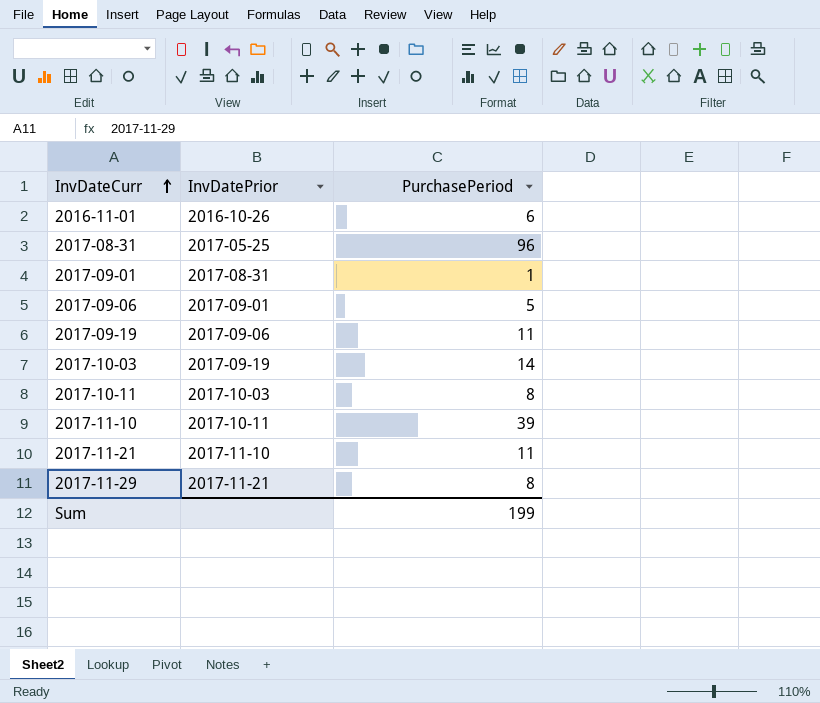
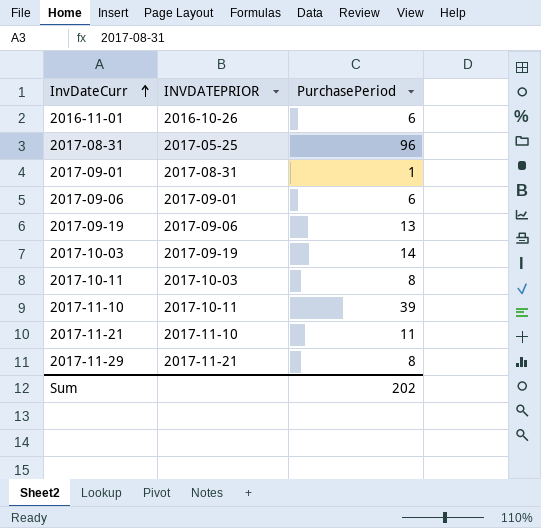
column name: InvDatePrior -> INVDATEPRIOR
2017-09-06 | PurchasePeriod: 5 -> 6
2017-09-19 | PurchasePeriod: 11 -> 13
Sum | PurchasePeriod: 199 -> 202

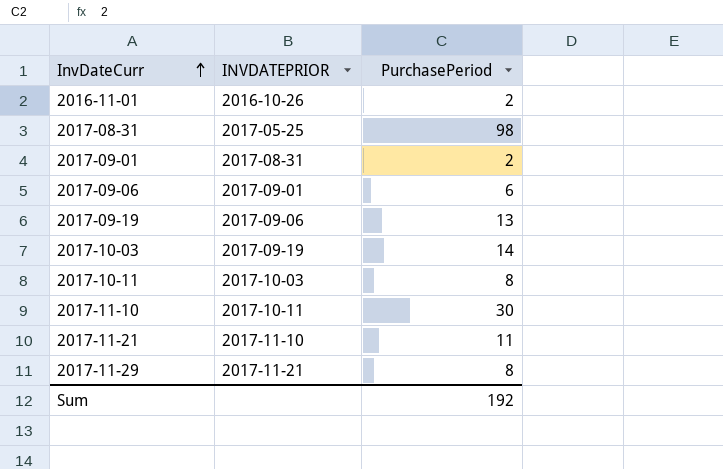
2016-11-01 | PurchasePeriod: 6 -> 2
2017-08-31 | PurchasePeriod: 96 -> 98
2017-09-01 | PurchasePeriod: 1 -> 2
2017-11-10 | PurchasePeriod: 39 -> 30
Sum | PurchasePeriod: 202 -> 192

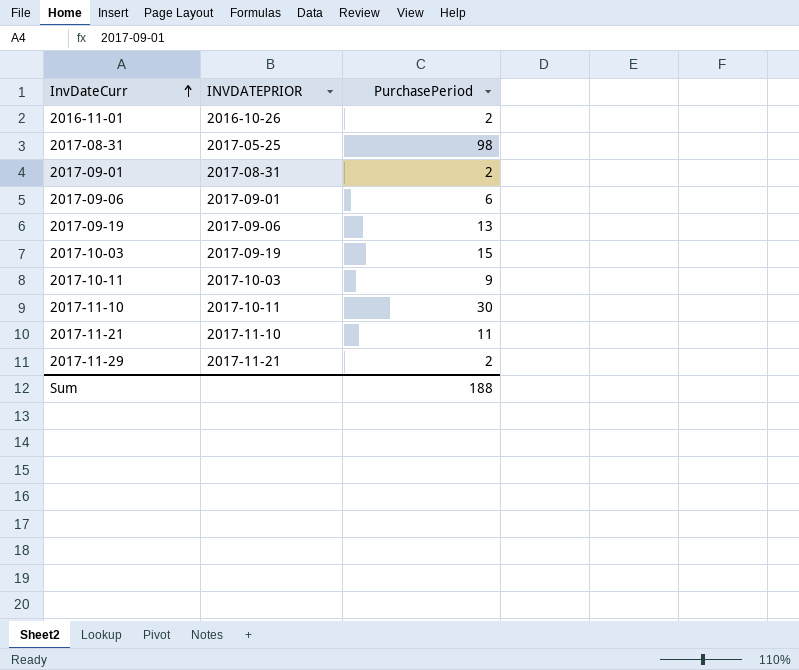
2017-10-03 | PurchasePeriod: 14 -> 15
2017-10-11 | PurchasePeriod: 8 -> 9
2017-11-29 | PurchasePeriod: 8 -> 2
Sum | PurchasePeriod: 192 -> 188

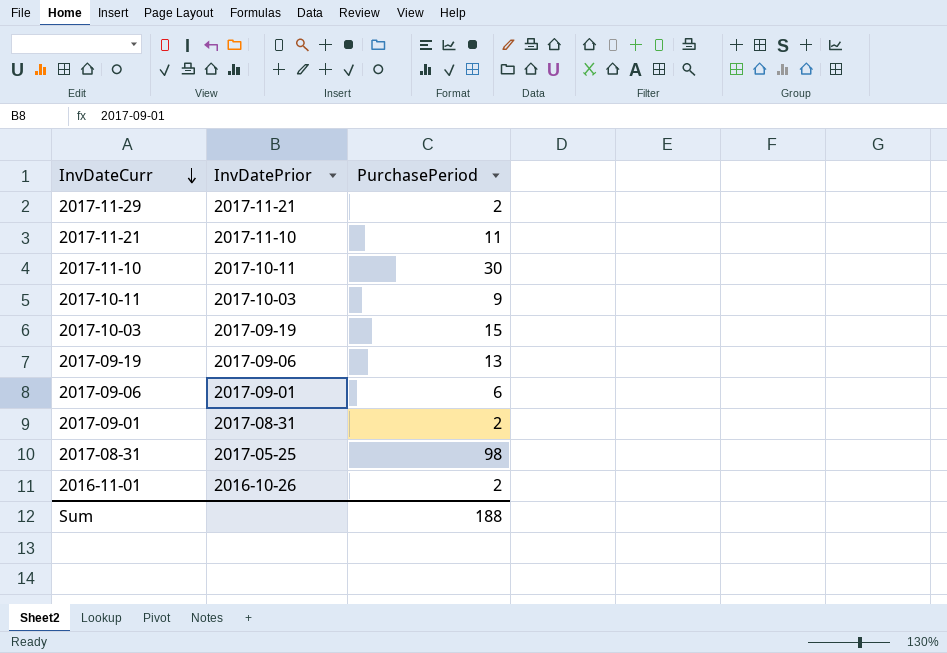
row order: InvDateCurr ascending -> InvDateCurr descending
column name: INVDATEPRIOR -> InvDatePrior

